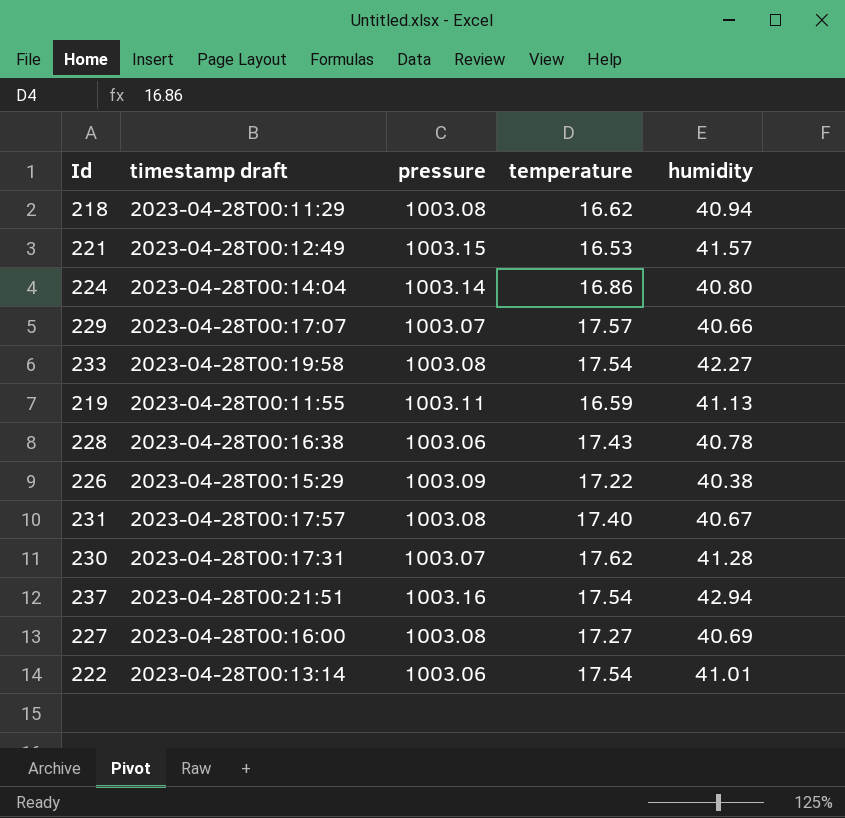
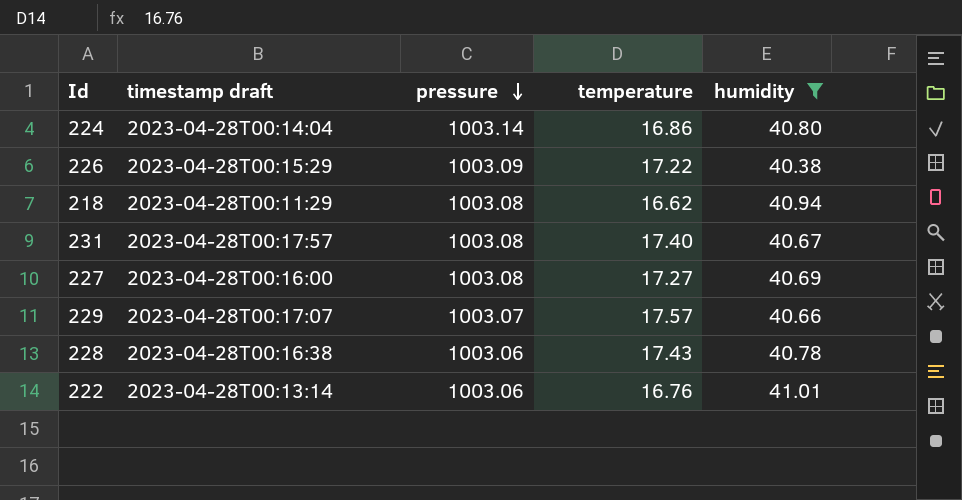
filter: none -> humidity <= 41.01
row order: none -> pressure descending
222 | temperature: 17.54 -> 16.76

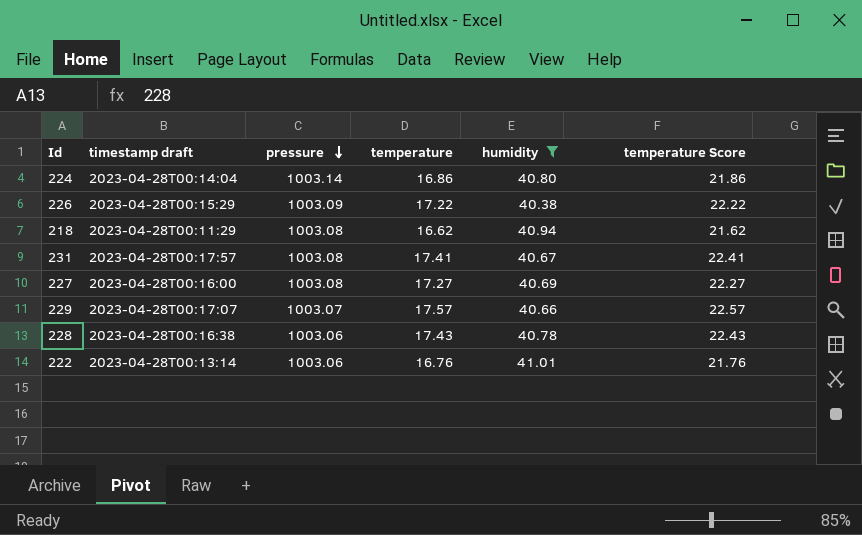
column temperature Score | formula: none -> [temperature] + 5
231 | temperature: 17.40 -> 17.41

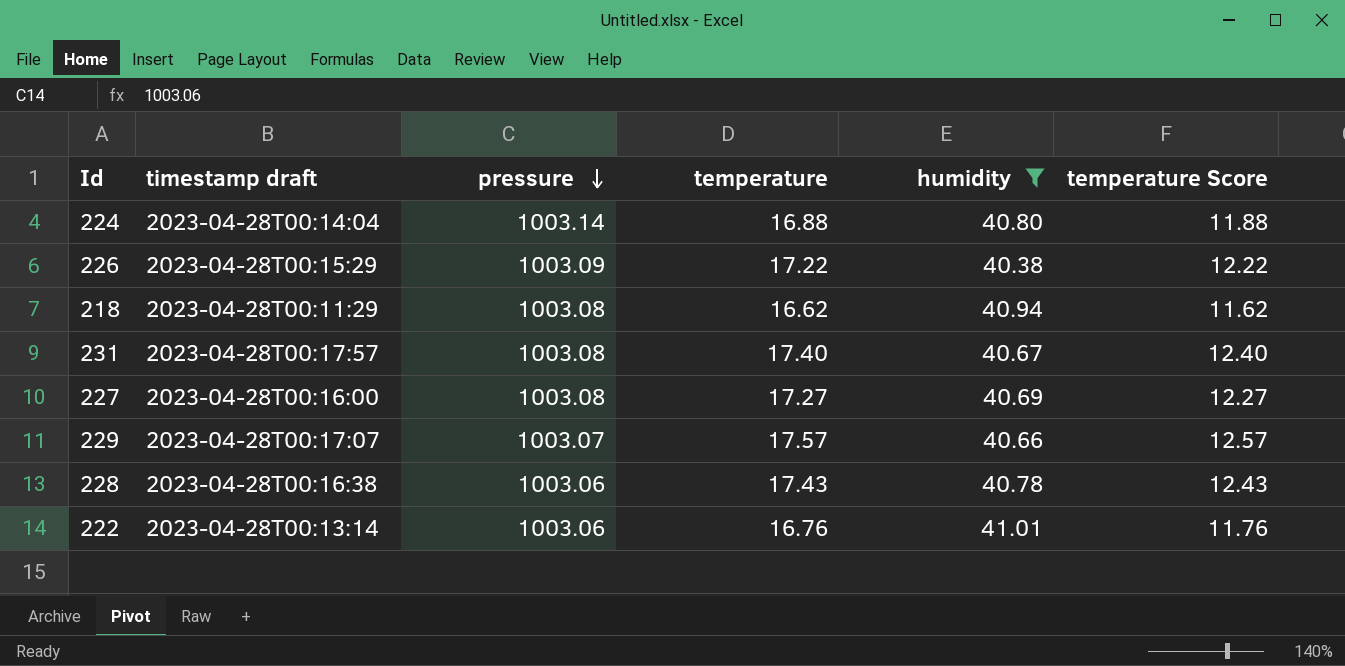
column temperature Score | formula: [temperature] + 5 -> [temperature] - 5
224 | temperature: 16.86 -> 16.88
231 | temperature: 17.41 -> 17.40

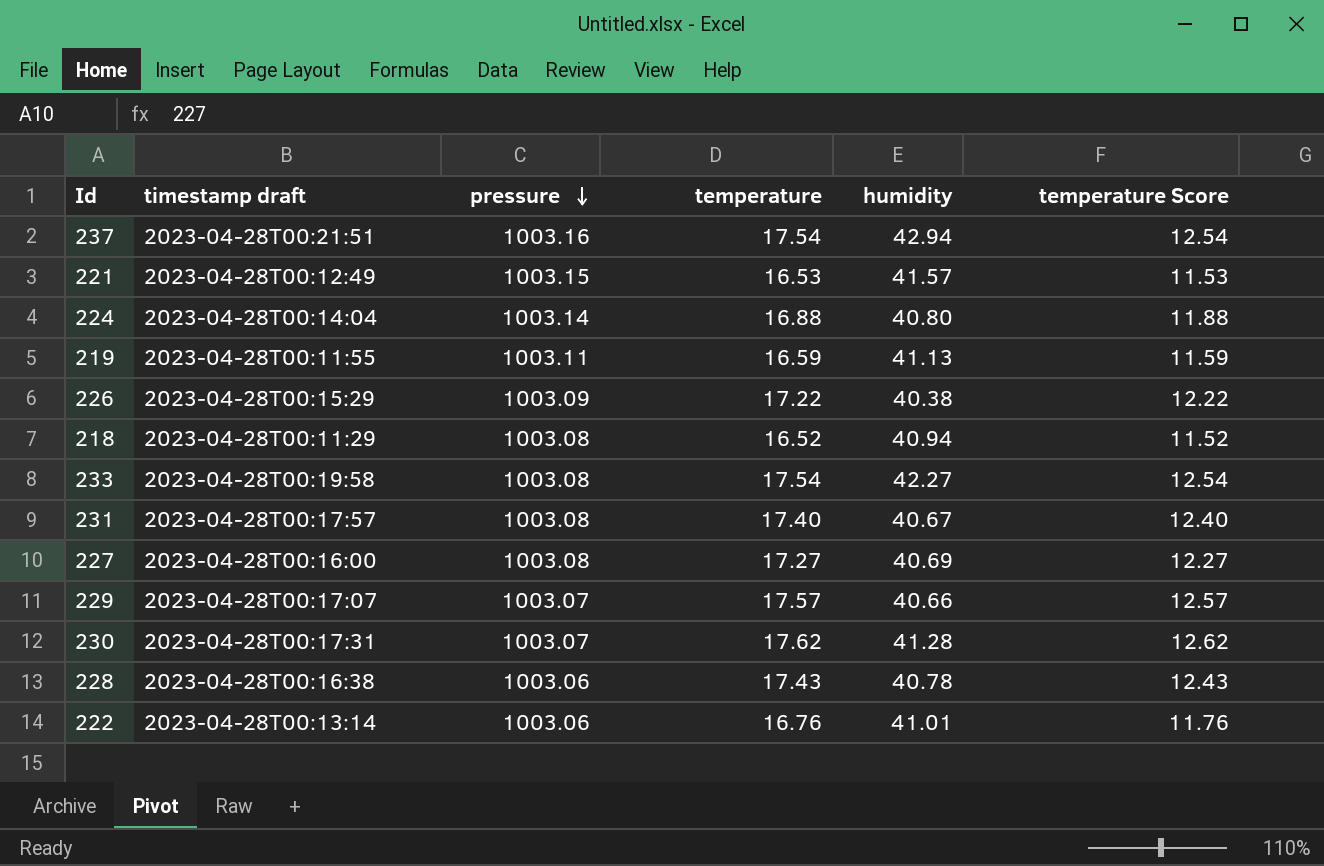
filter: humidity <= 41.01 -> none
218 | temperature: 16.62 -> 16.52
218 | temperature Score: 11.62 -> 11.52

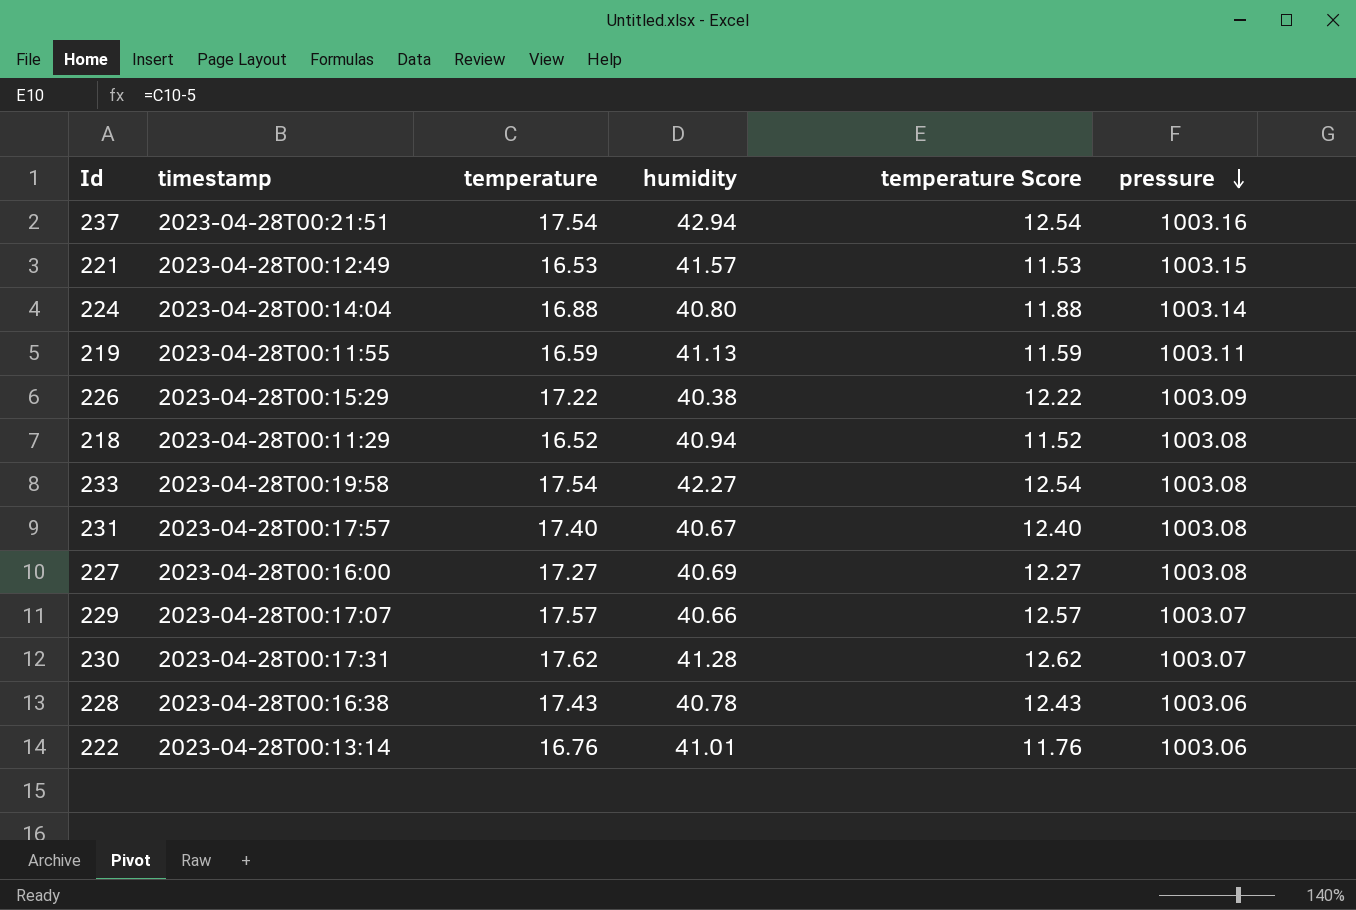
column name: timestamp draft -> timestamp
column pressure | position: 3 -> 6

